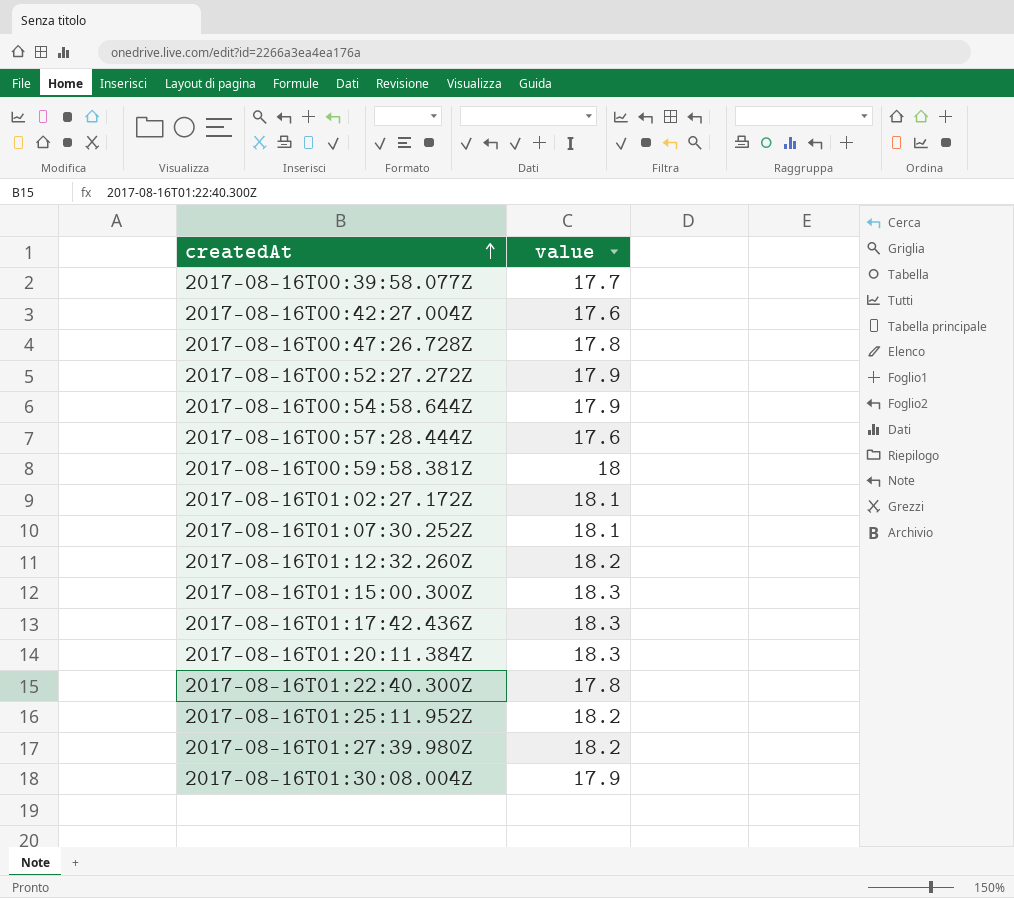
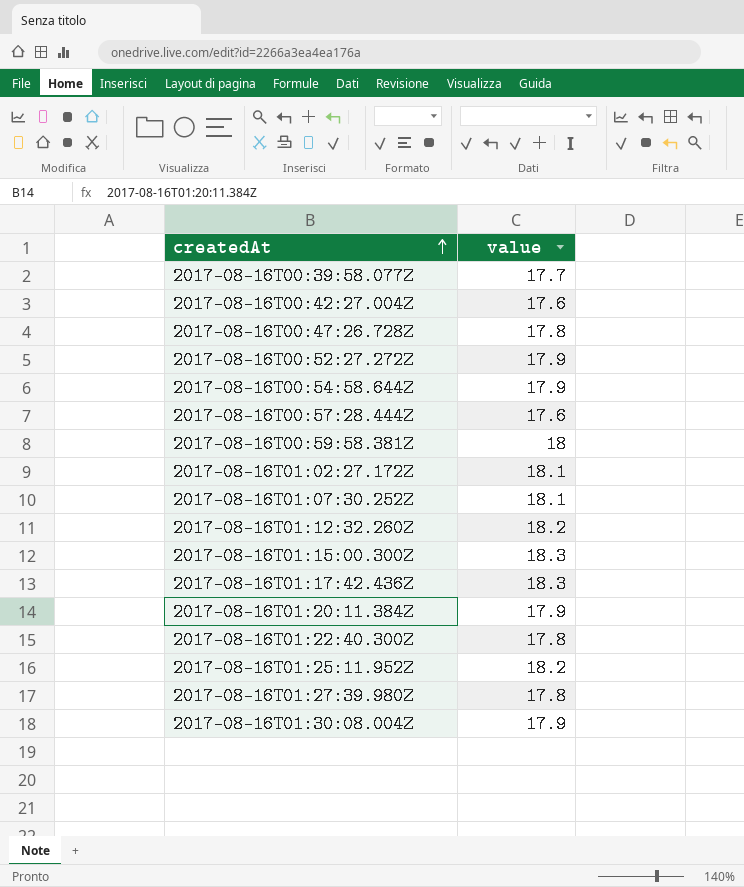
2017-08-16T01:20:11.384Z | value: 18.3 -> 17.9
2017-08-16T01:27:39.980Z | value: 18.2 -> 17.8

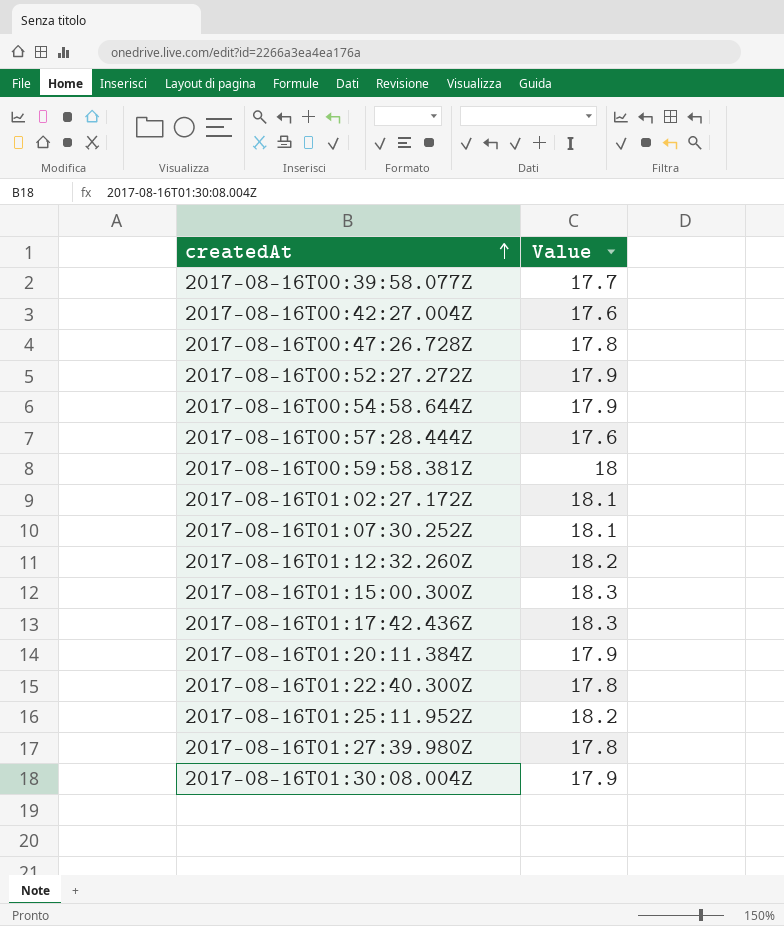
column name: value -> Value

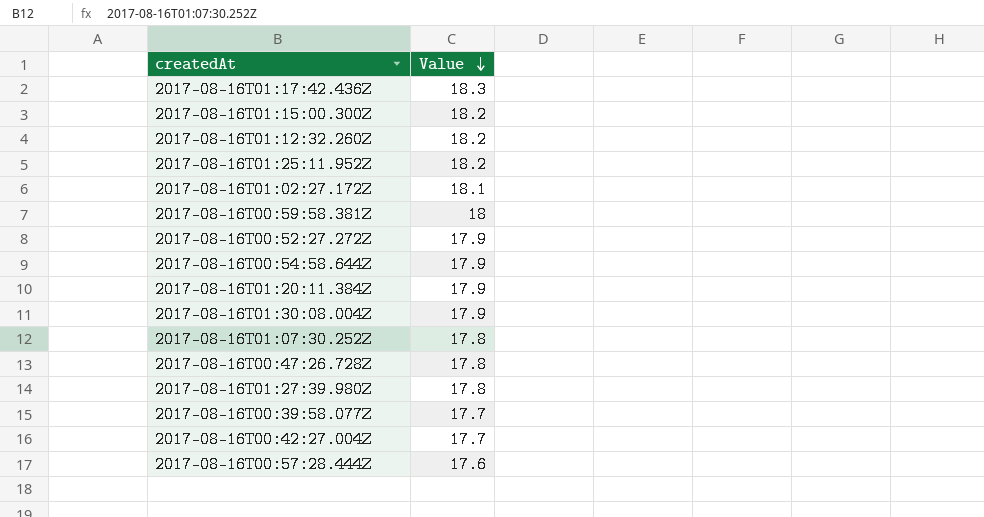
row order: createdAt ascending -> Value descending
row 2017-08-16T01:22:40.300Z: 17.8 -> none
2017-08-16T01:15:00.300Z | Value: 18.3 -> 18.2
2017-08-16T01:07:30.252Z | Value: 18.1 -> 17.8
2017-08-16T00:42:27.004Z | Value: 17.6 -> 17.7

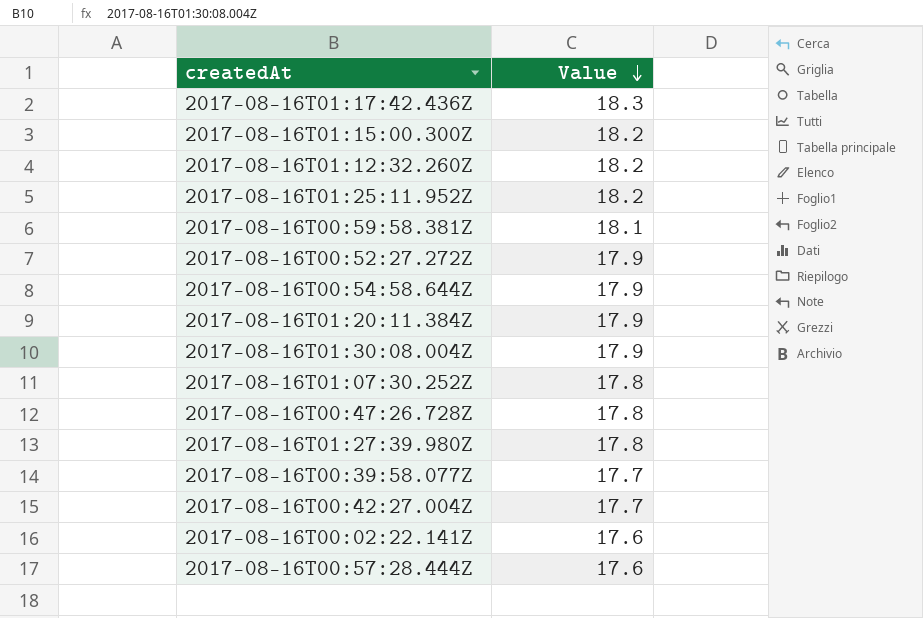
row 2017-08-16T01:02:27.172Z: 18.1 -> none
2017-08-16T00:59:58.381Z | Value: 18 -> 18.1
row 2017-08-16T00:02:22.141Z: none -> 17.6

